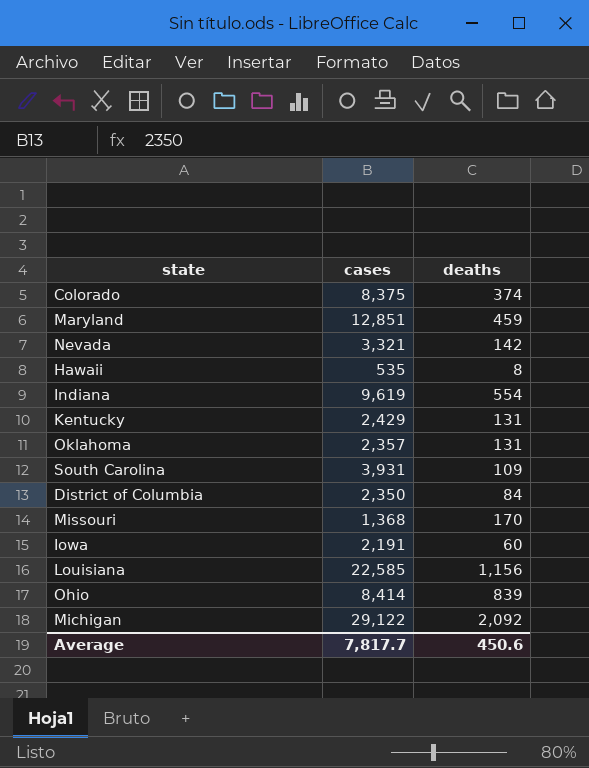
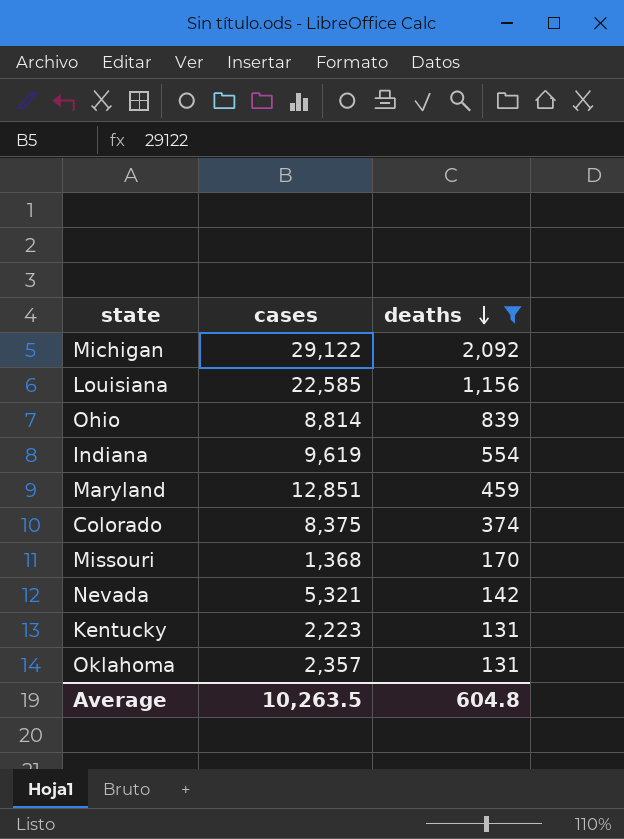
filter: none -> deaths >= 131
row order: none -> deaths descending
Ohio | cases: 8,414 -> 8,814
Nevada | cases: 3,321 -> 5,321
Kentucky | cases: 2,429 -> 2,223
Average | cases: 7,817.7 -> 10,263.5
Average | deaths: 450.6 -> 604.8

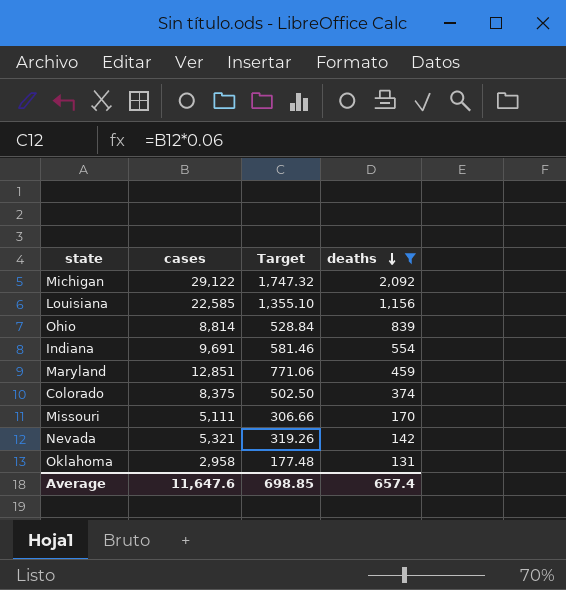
column Target | formula: none -> [cases] * 0.06
row Kentucky: 2,223 | 131 -> none
Indiana | cases: 9,619 -> 9,691
Missouri | cases: 1,368 -> 5,111
Oklahoma | cases: 2,357 -> 2,958
Average | cases: 10,263.5 -> 11,647.6
Average | deaths: 604.8 -> 657.4

